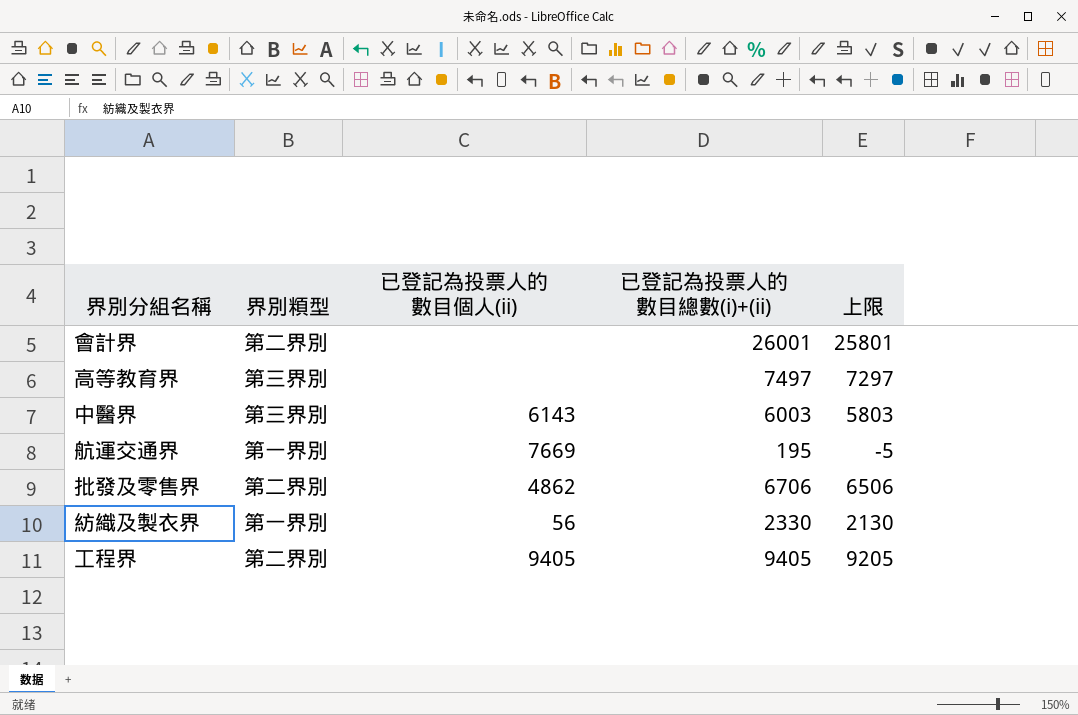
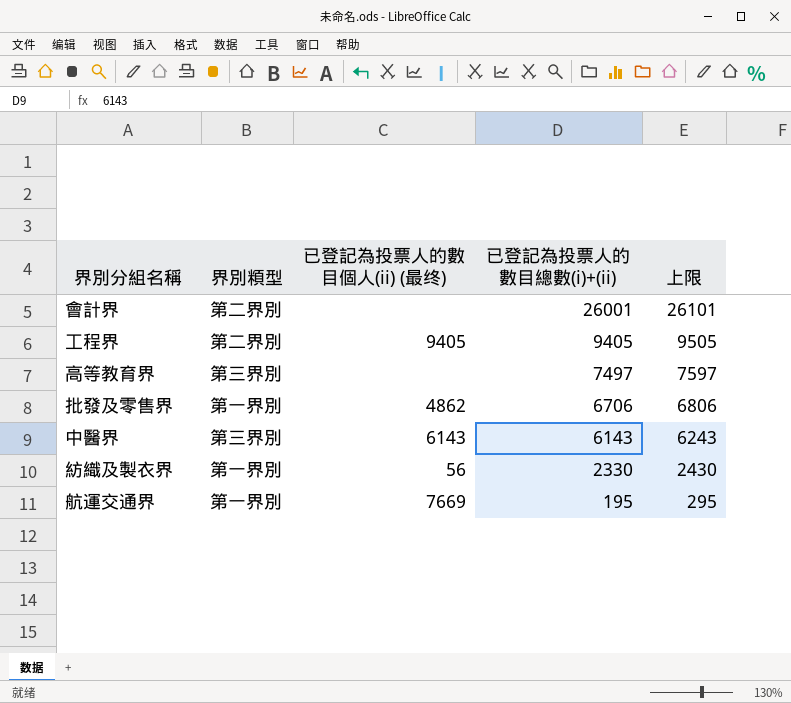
row order: none -> 已登記為投票人的數目總數(i)+(ii) descending
column name: 已登記為投票人的數目個人(ii) -> 已登記為投票人的數目個人(ii) (最终)
column 上限 | formula: [已登記為投票人的數目總數(i)+(ii)] - 200 -> [已登記為投票人的數目總數(i)+(ii)] + 100
批發及零售界 | 界別頪型: 第二界別 -> 第一界別
中醫界 | 已登記為投票人的數目總數(i)+(ii): 6003 -> 6143

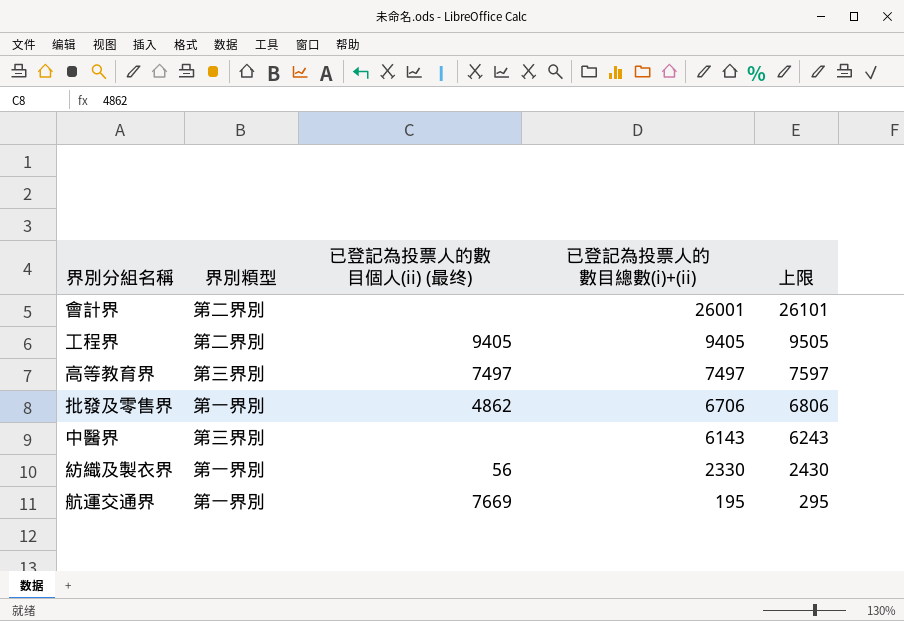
高等教育界 | 已登記為投票人的數目個人(ii) (最终): none -> 7497
中醫界 | 已登記為投票人的數目個人(ii) (最终): 6143 -> none

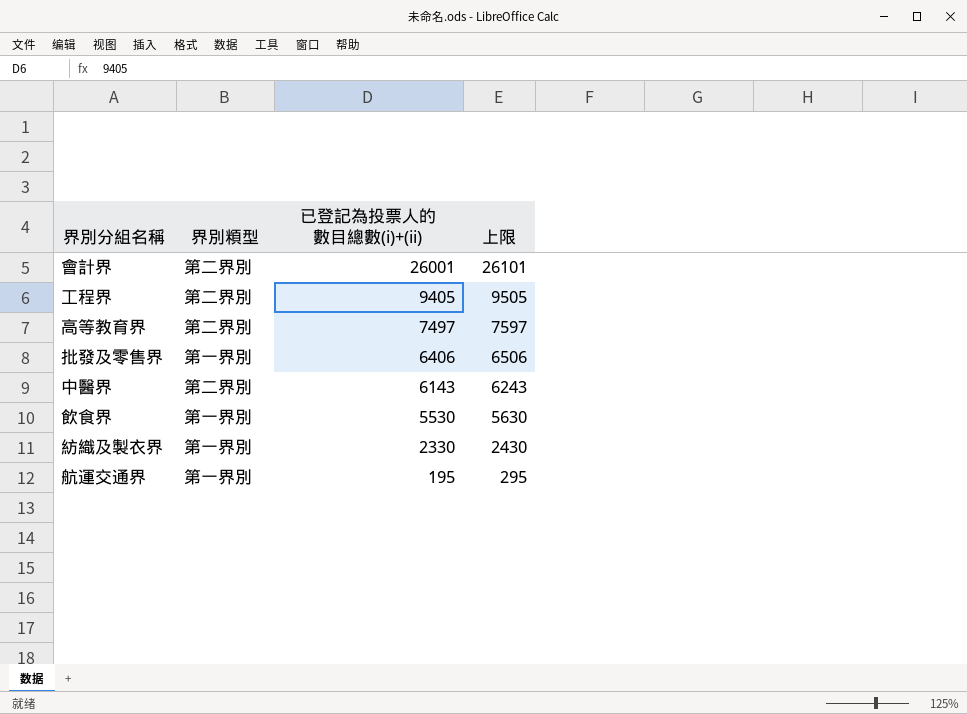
column 已登記為投票人的數目個人(ii) (最终) | position: 3 -> none
高等教育界 | 界別頪型: 第三界別 -> 第二界別
批發及零售界 | 已登記為投票人的數目總數(i)+(ii): 6706 -> 6406
批發及零售界 | 上限: 6806 -> 6506
中醫界 | 界別頪型: 第三界別 -> 第二界別
row 飲食界: none -> 第一界別 | 5530 | 5630

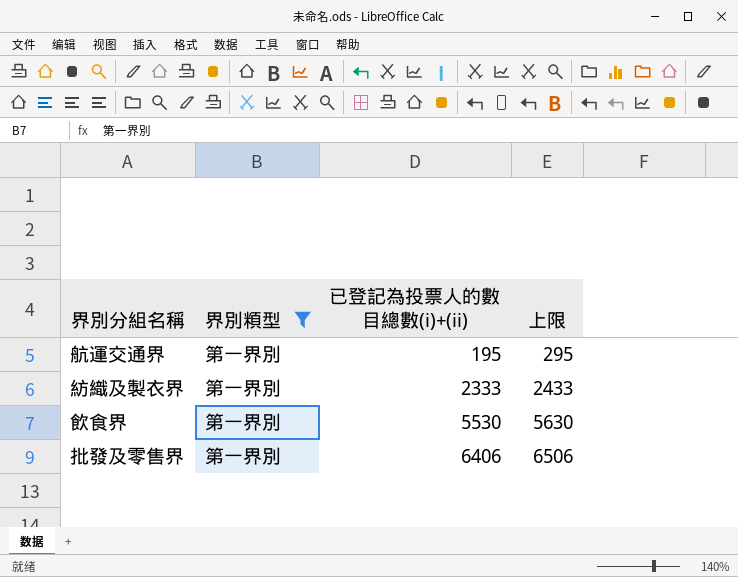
filter: none -> 界別頪型 = 第一界別
row order: 已登記為投票人的數目總數(i)+(ii) descending -> 已登記為投票人的數目總數(i)+(ii) ascending
紡織及製衣界 | 已登記為投票人的數目總數(i)+(ii): 2330 -> 2333
紡織及製衣界 | 上限: 2430 -> 2433

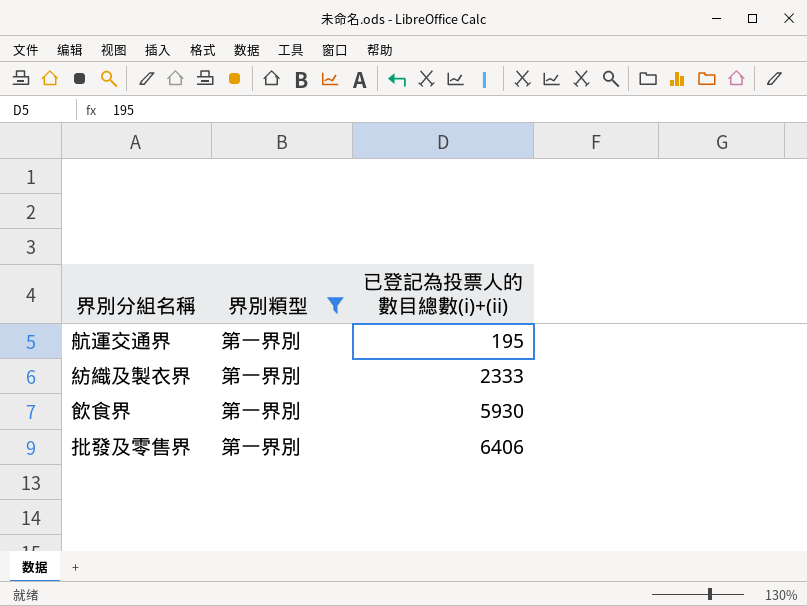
column 上限 | formula: [已登記為投票人的數目總數(i)+(ii)] + 100 -> none
飲食界 | 已登記為投票人的數目總數(i)+(ii): 5530 -> 5930

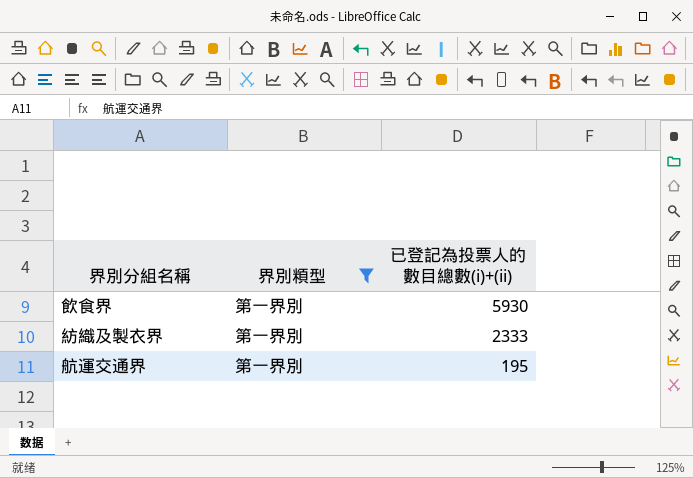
row order: 已登記為投票人的數目總數(i)+(ii) ascending -> 已登記為投票人的數目總數(i)+(ii) descending
row 批發及零售界: 第一界別 | 6406 -> none

